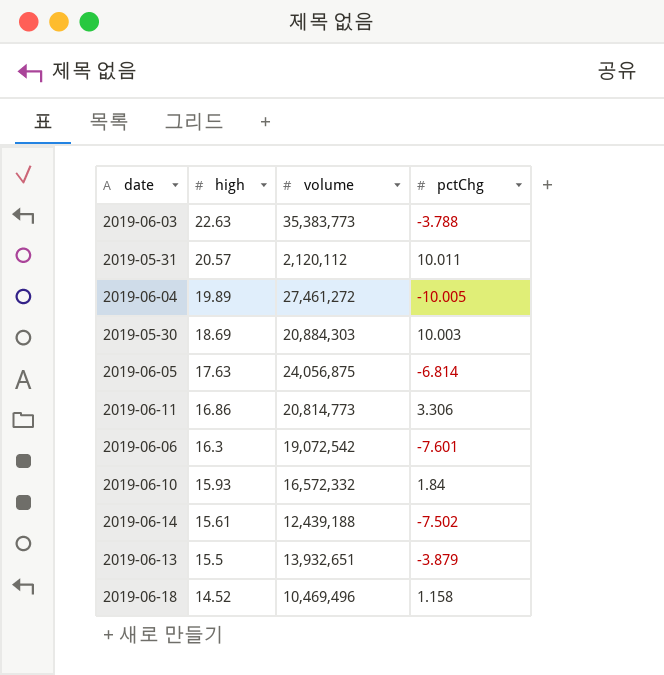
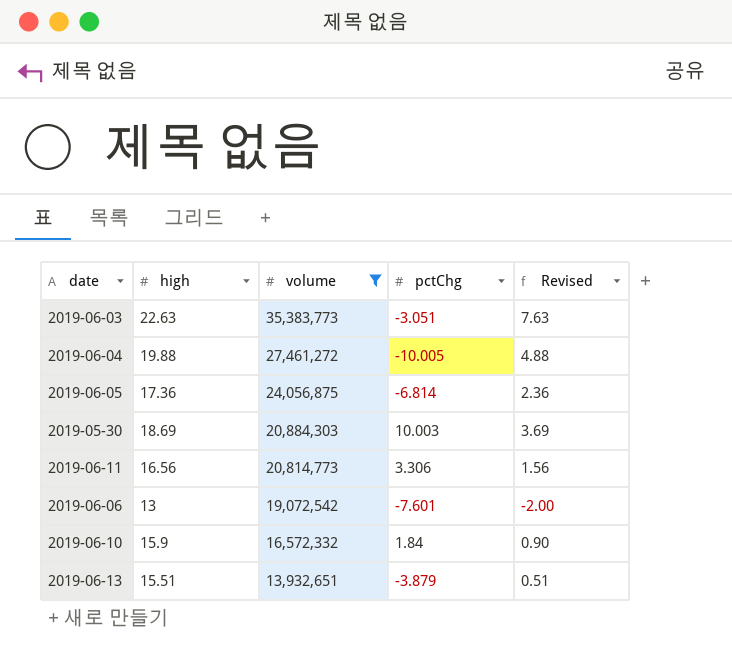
filter: none -> volume >= 13,932,651
row order: high descending -> volume descending
column Revised | formula: none -> [high] - 15
2019-06-03 | pctChg: -3.788 -> -3.051
2019-06-04 | high: 19.89 -> 19.88
2019-06-05 | high: 17.63 -> 17.36
2019-06-11 | high: 16.86 -> 16.56
2019-06-06 | high: 16.3 -> 13
2019-06-10 | high: 15.93 -> 15.9
2019-06-13 | high: 15.5 -> 15.51

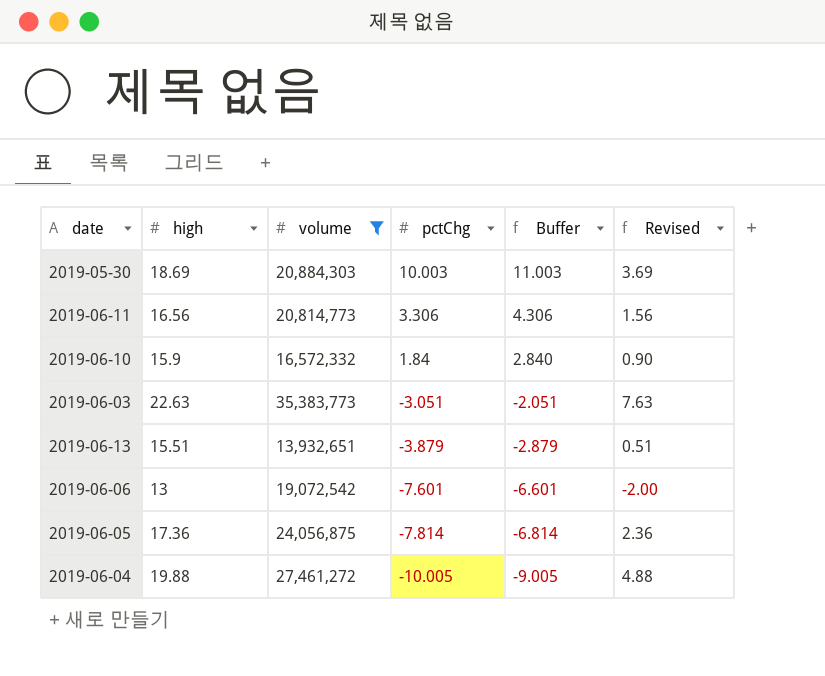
row order: volume descending -> pctChg descending
column Buffer | formula: none -> [pctChg] + 1
2019-06-05 | pctChg: -6.814 -> -7.814

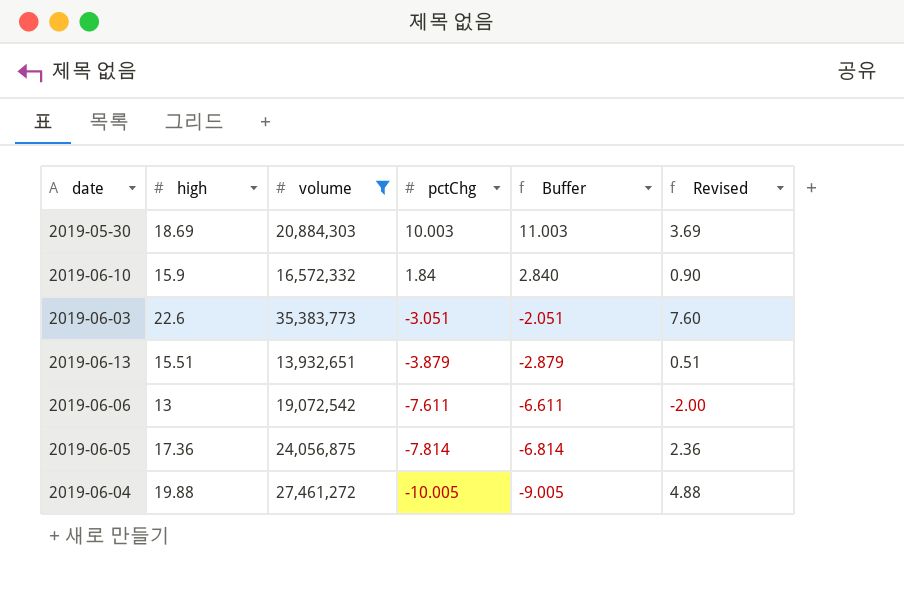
row 2019-06-11: 16.56 | 20,814,773 | 3.306 | 4.306 | 1.56 -> none
2019-06-03 | high: 22.63 -> 22.6
2019-06-03 | Revised: 7.63 -> 7.60
2019-06-06 | pctChg: -7.601 -> -7.611
2019-06-06 | Buffer: -6.601 -> -6.611

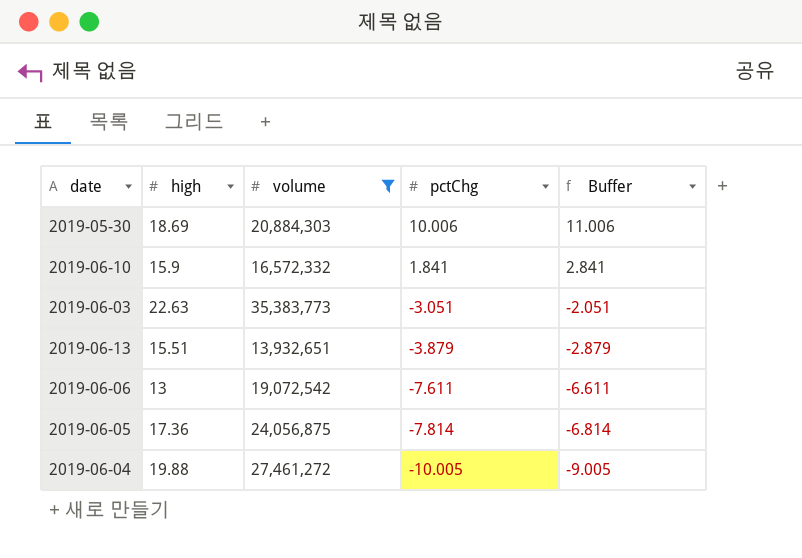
column Revised | formula: [high] - 15 -> none
2019-05-30 | pctChg: 10.003 -> 10.006
2019-05-30 | Buffer: 11.003 -> 11.006
2019-06-10 | pctChg: 1.84 -> 1.841
2019-06-10 | Buffer: 2.840 -> 2.841
2019-06-03 | high: 22.6 -> 22.63

